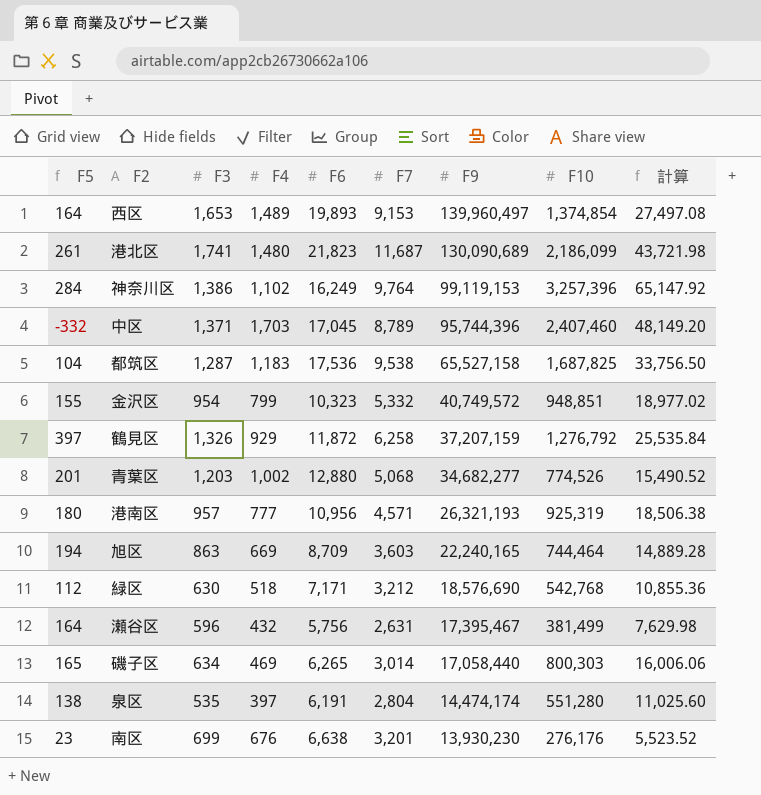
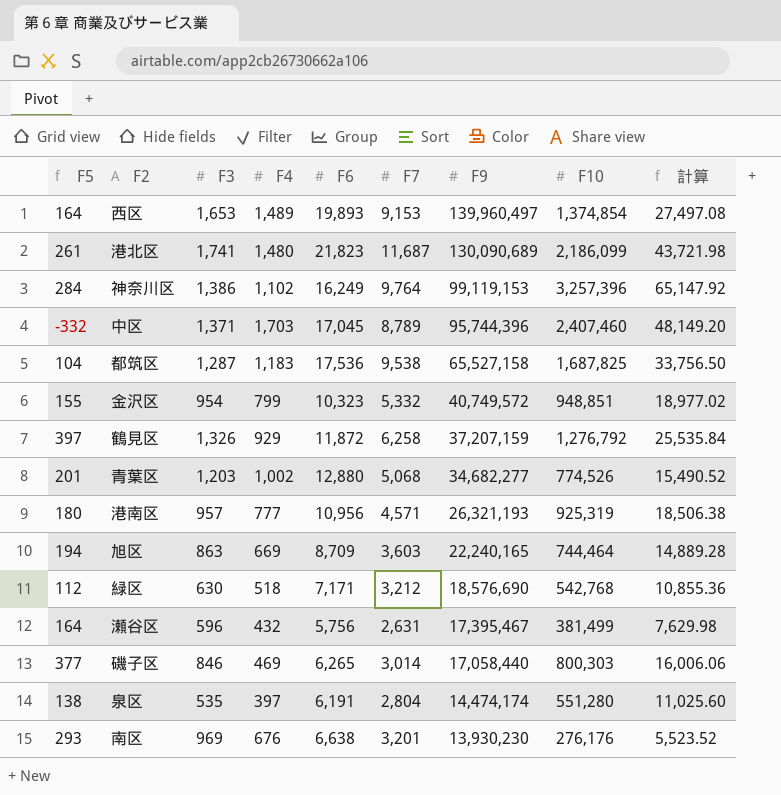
磯子区 | F5: 165 -> 377
磯子区 | F3: 634 -> 846
南区 | F5: 23 -> 293
南区 | F3: 699 -> 969

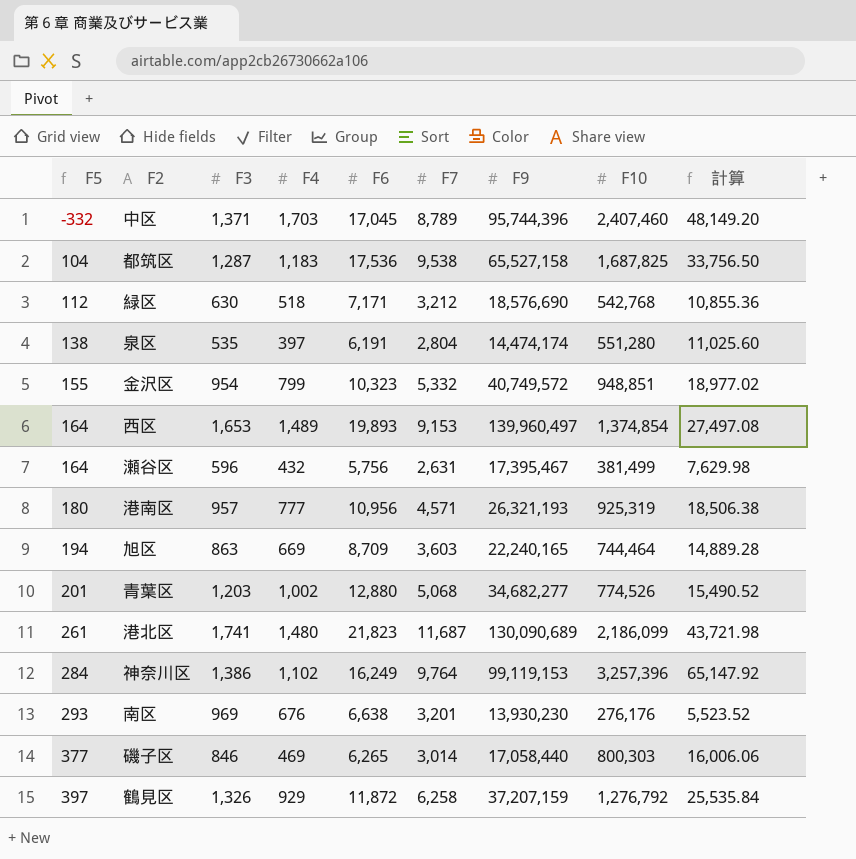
row order: F9 descending -> F5 ascending

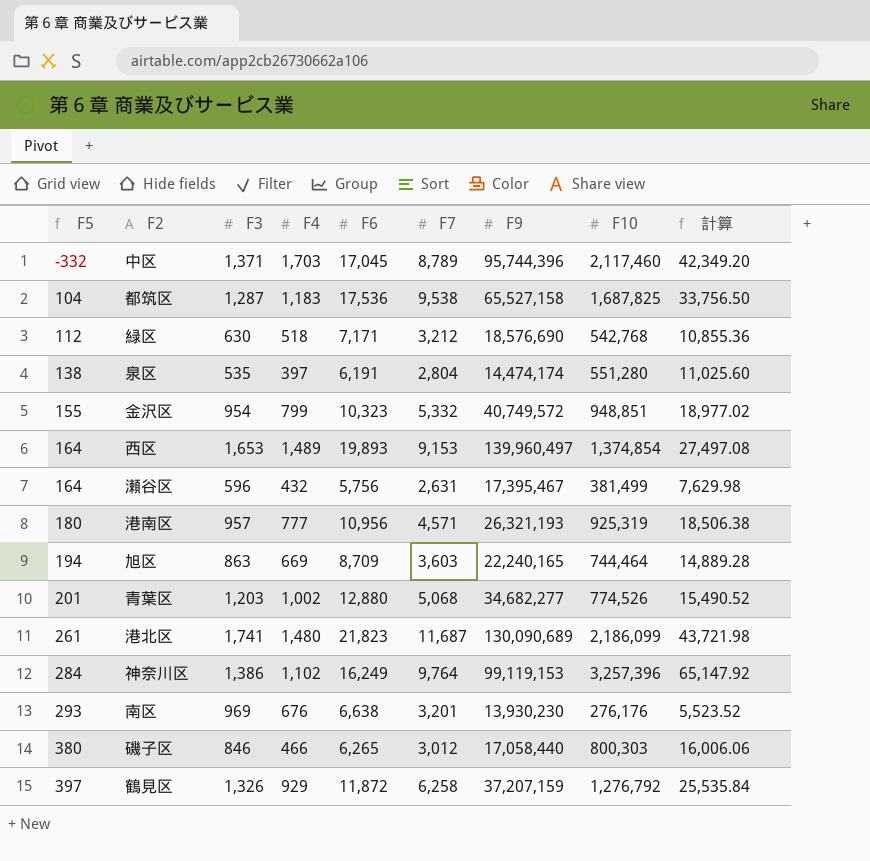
中区 | F10: 2,407,460 -> 2,117,460
中区 | 計算: 48,149.20 -> 42,349.20
磯子区 | F5: 377 -> 380
磯子区 | F4: 469 -> 466
磯子区 | F7: 3,014 -> 3,012

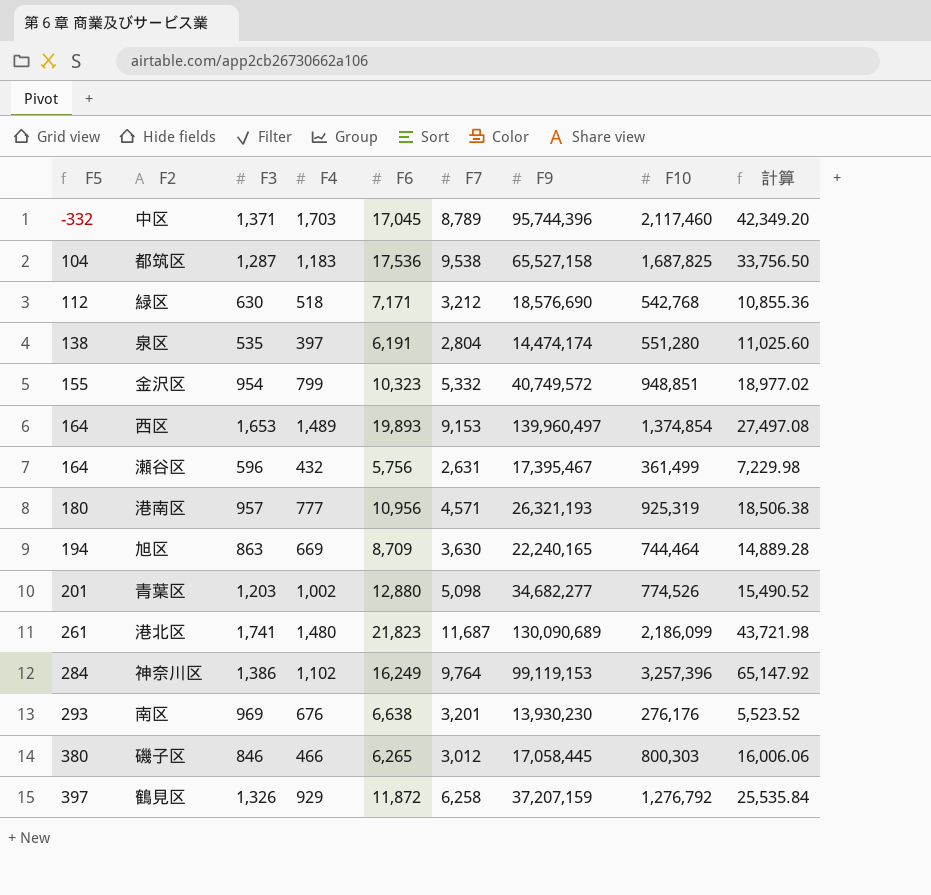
瀬谷区 | F10: 381,499 -> 361,499
瀬谷区 | 計算: 7,629.98 -> 7,229.98
旭区 | F7: 3,603 -> 3,630
青葉区 | F7: 5,068 -> 5,098
磯子区 | F9: 17,058,440 -> 17,058,445

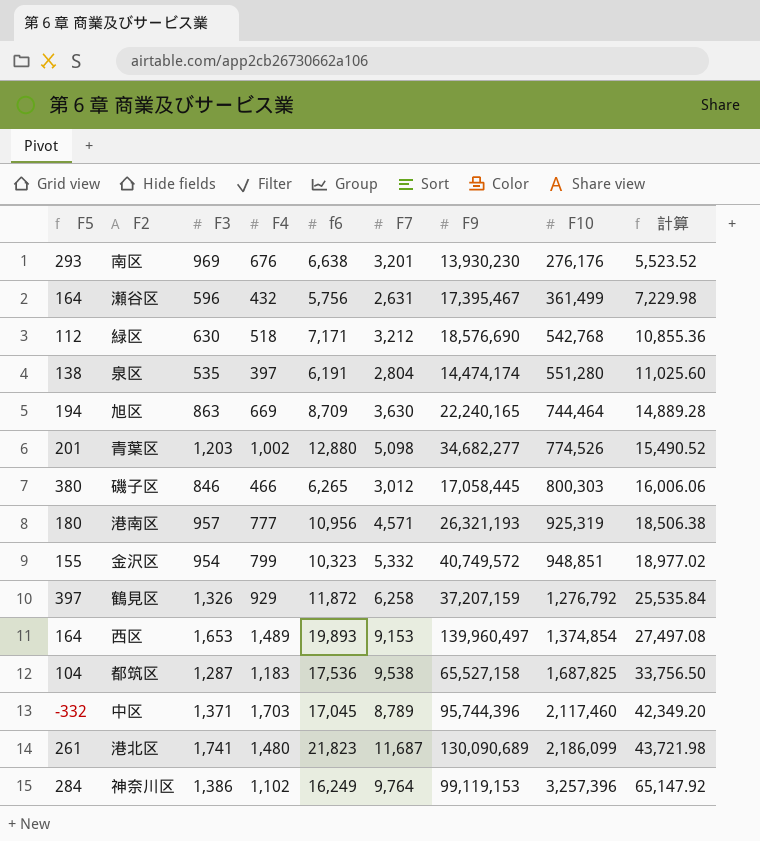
row order: F5 ascending -> F10 ascending
column name: F6 -> f6

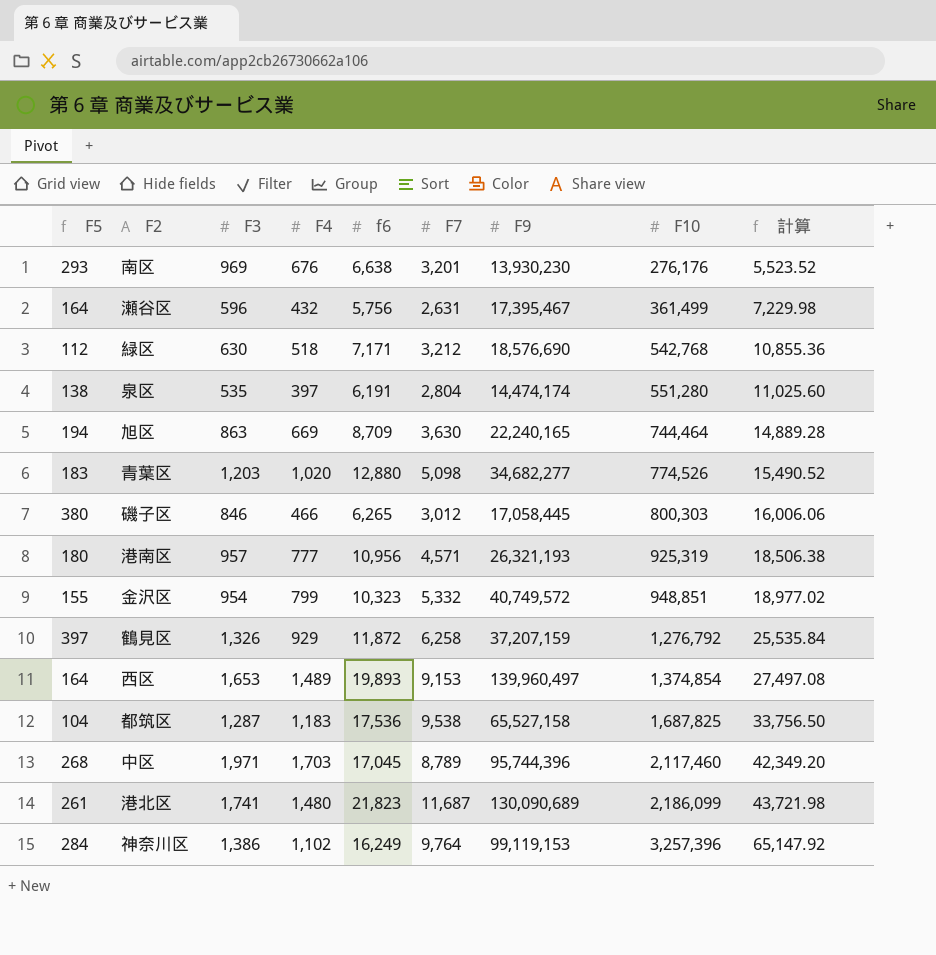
青葉区 | F5: 201 -> 183
青葉区 | F4: 1,002 -> 1,020
中区 | F5: -332 -> 268
中区 | F3: 1,371 -> 1,971

